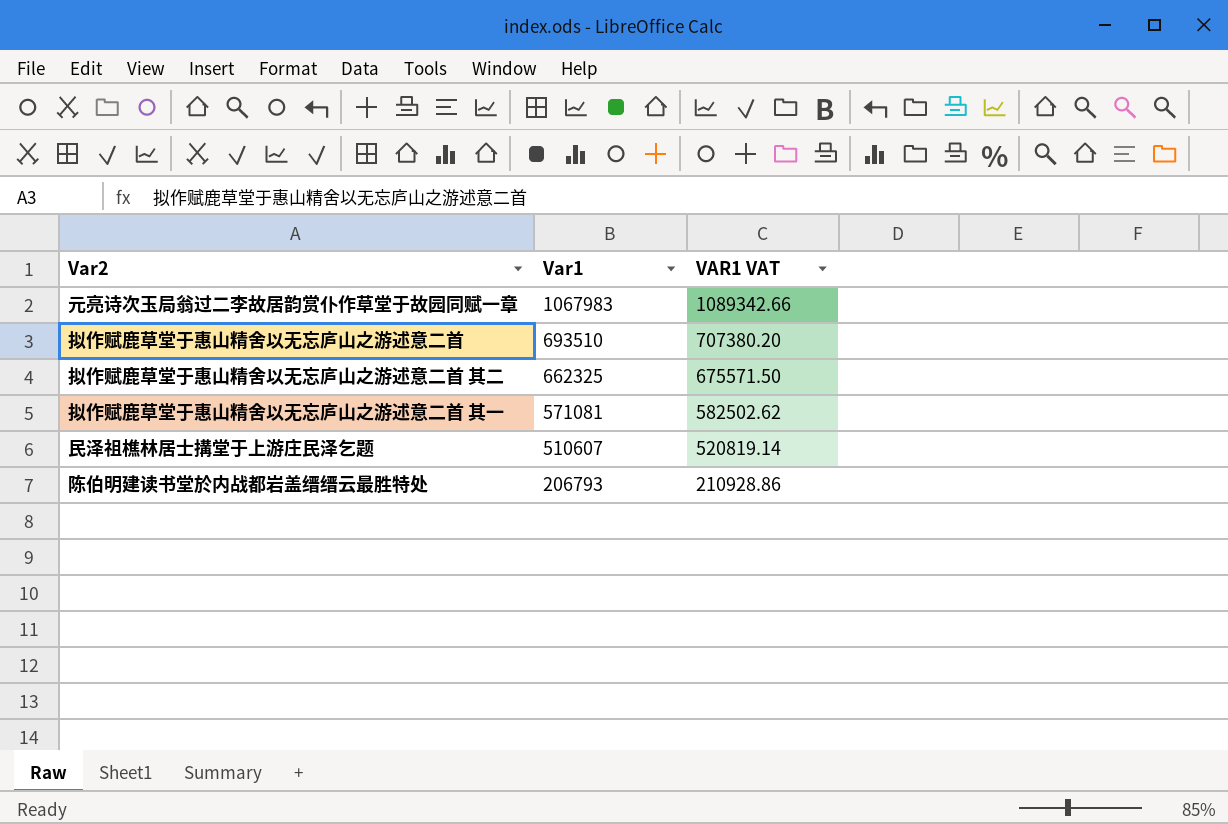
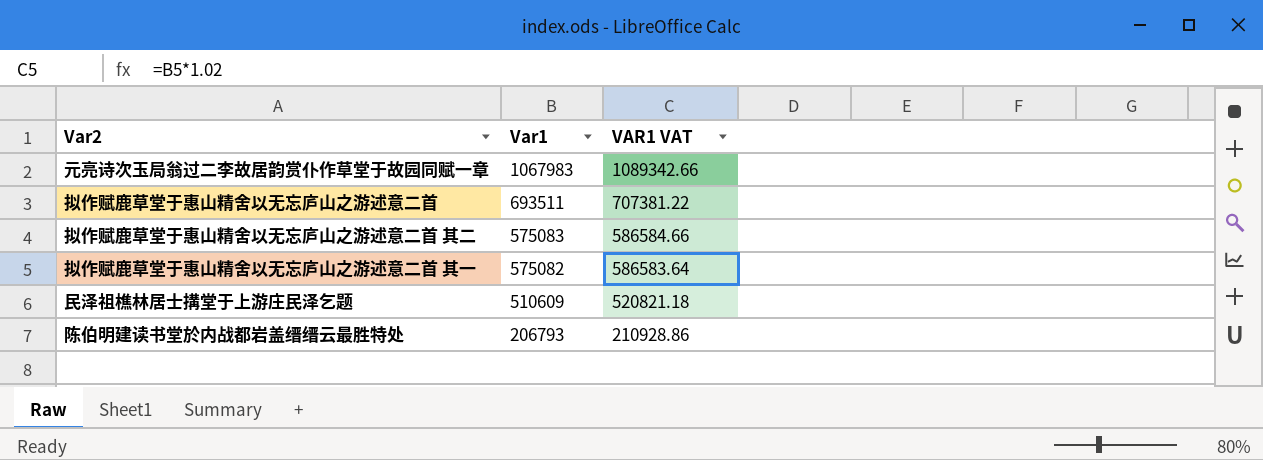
拟作赋鹿草堂于惠山精舍以无忘庐山之游述意二首 | Var1: 693510 -> 693511
拟作赋鹿草堂于惠山精舍以无忘庐山之游述意二首 | VAR1 VAT: 707380.20 -> 707381.22
拟作赋鹿草堂于惠山精舍以无忘庐山之游述意二首 其二 | Var1: 662325 -> 575083
拟作赋鹿草堂于惠山精舍以无忘庐山之游述意二首 其二 | VAR1 VAT: 675571.50 -> 586584.66
拟作赋鹿草堂于惠山精舍以无忘庐山之游述意二首 其一 | Var1: 571081 -> 575082
拟作赋鹿草堂于惠山精舍以无忘庐山之游述意二首 其一 | VAR1 VAT: 582502.62 -> 586583.64
民泽祖樵林居士搆堂于上游庄民泽乞题 | Var1: 510607 -> 510609
民泽祖樵林居士搆堂于上游庄民泽乞题 | VAR1 VAT: 520819.14 -> 520821.18

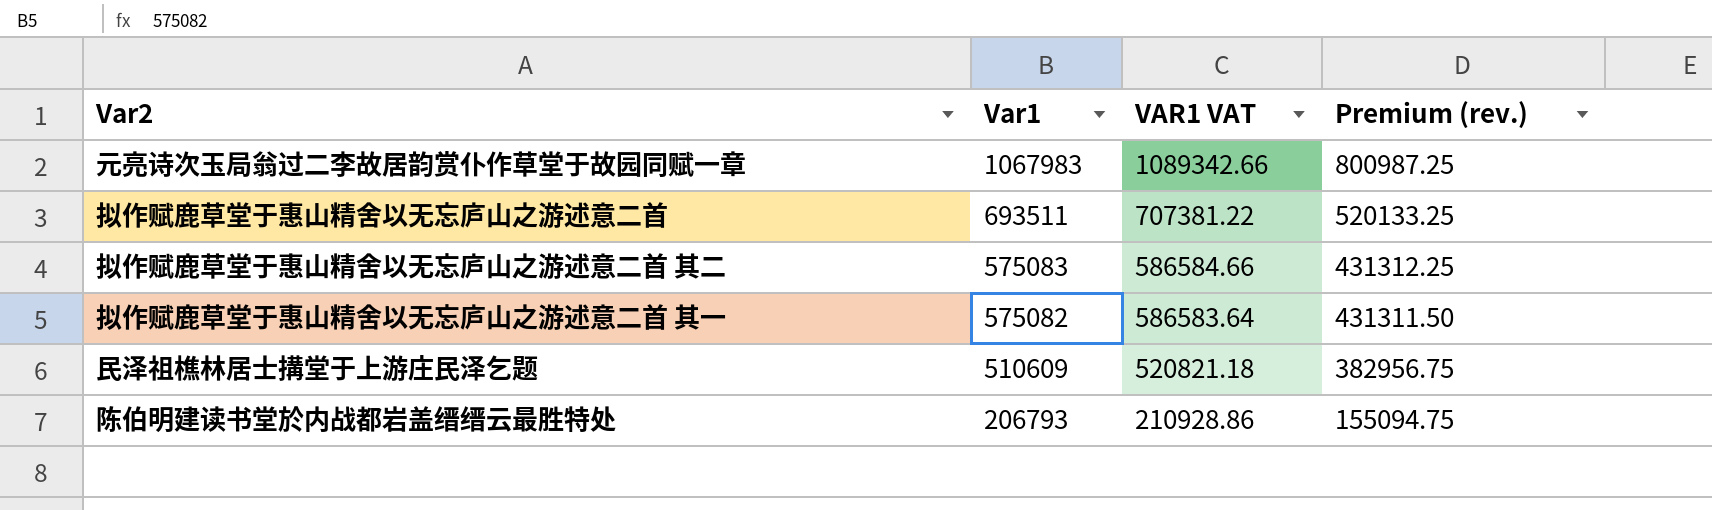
column Premium (rev.) | formula: none -> [Var1] * 0.75

